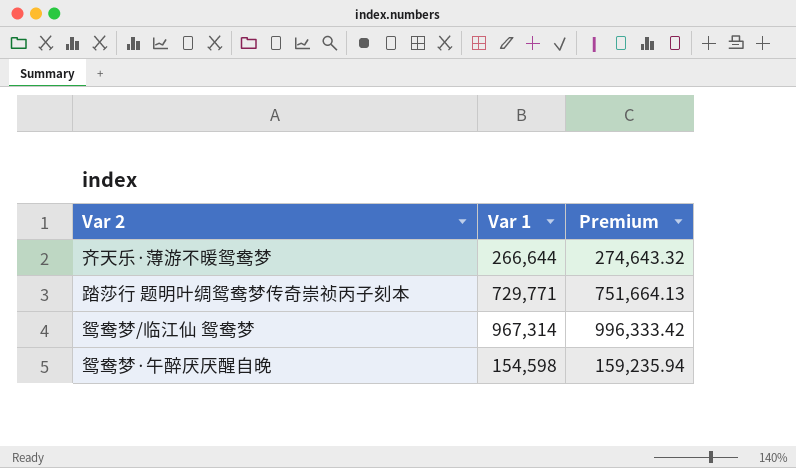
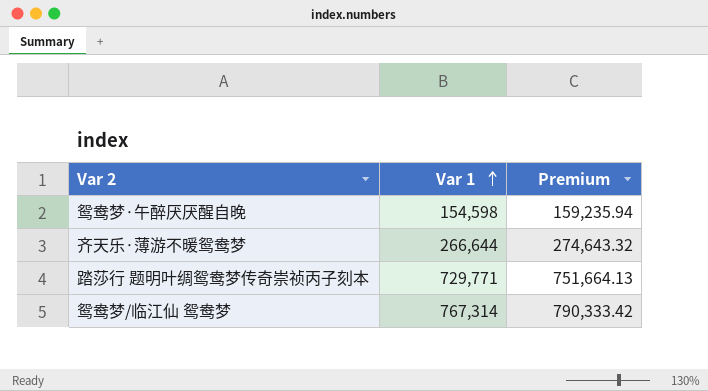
row order: none -> Var 1 ascending
鸳鸯梦/临江仙 鸳鸯梦 | Var 1: 967,314 -> 767,314
鸳鸯梦/临江仙 鸳鸯梦 | Premium: 996,333.42 -> 790,333.42

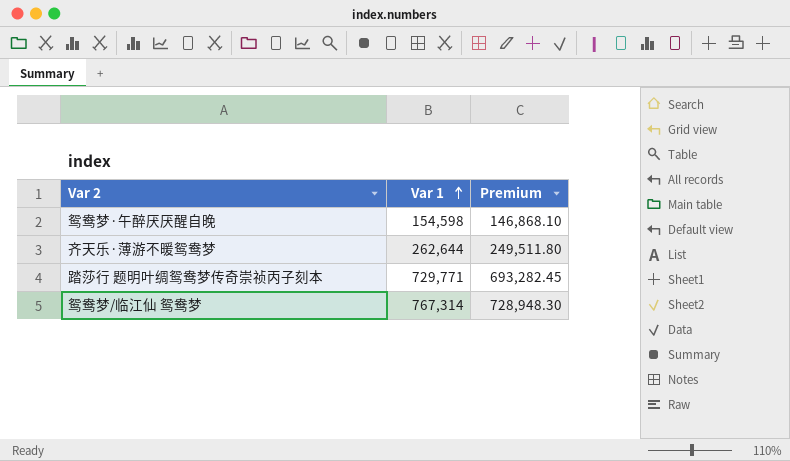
column Premium | formula: [Var 1] * 1.03 -> [Var 1] * 0.95
齐天乐·薄游不暖鸳鸯梦 | Var 1: 266,644 -> 262,644

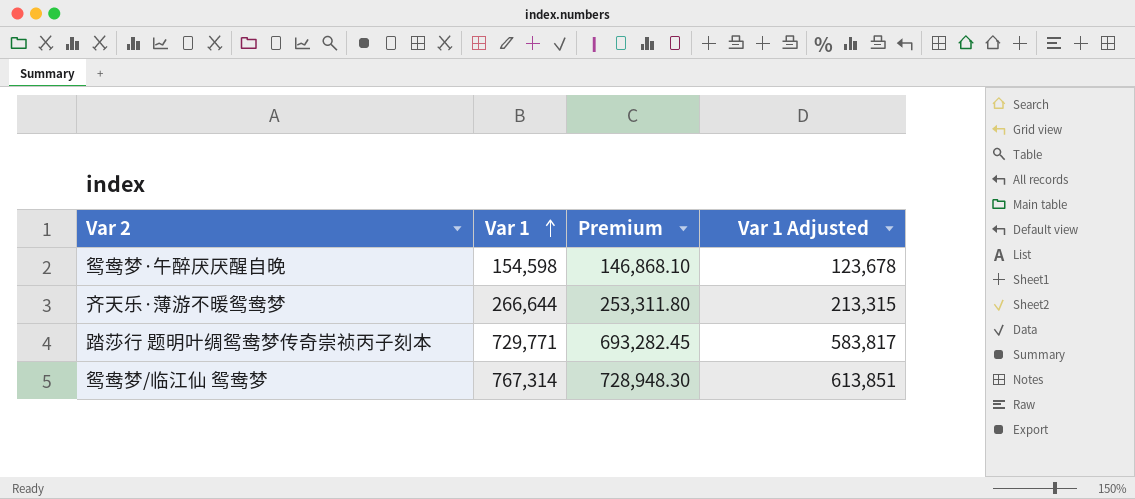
column Var 1 Adjusted | formula: none -> [Var 1] * 0.8
齐天乐·薄游不暖鸳鸯梦 | Var 1: 262,644 -> 266,644
齐天乐·薄游不暖鸳鸯梦 | Premium: 249,511.80 -> 253,311.80

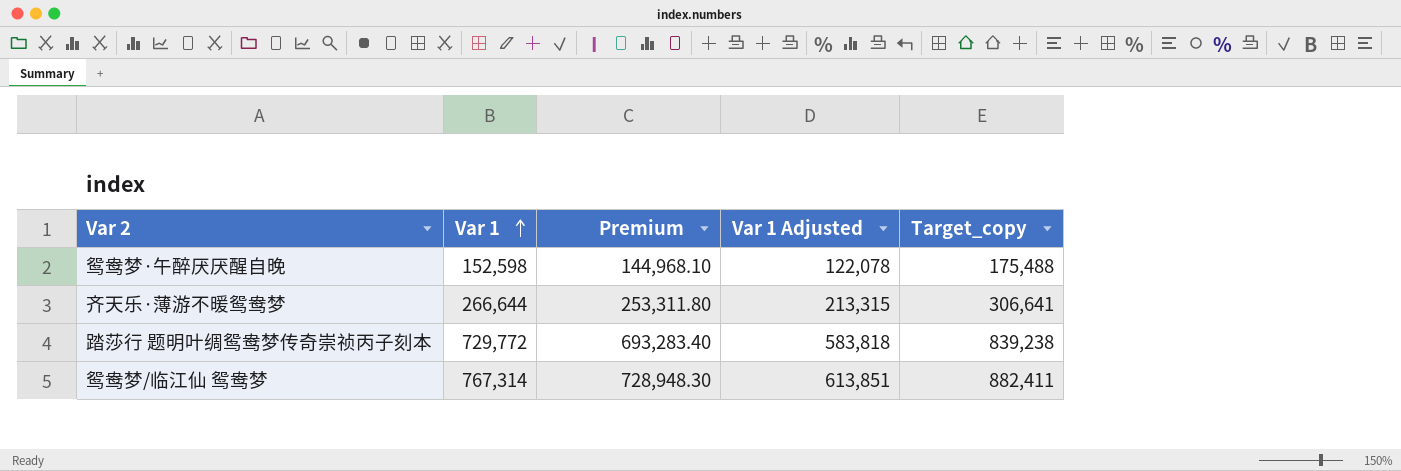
column Target_copy | formula: none -> [Var 1] * 1.15
鸳鸯梦·午醉厌厌醒自晚 | Var 1: 154,598 -> 152,598
鸳鸯梦·午醉厌厌醒自晚 | Premium: 146,868.10 -> 144,968.10
鸳鸯梦·午醉厌厌醒自晚 | Var 1 Adjusted: 123,678 -> 122,078
踏莎行 题明叶绸鸳鸯梦传奇崇祯丙子刻本 | Var 1: 729,771 -> 729,772
踏莎行 题明叶绸鸳鸯梦传奇崇祯丙子刻本 | Premium: 693,282.45 -> 693,283.40
踏莎行 题明叶绸鸳鸯梦传奇崇祯丙子刻本 | Var 1 Adjusted: 583,817 -> 583,818

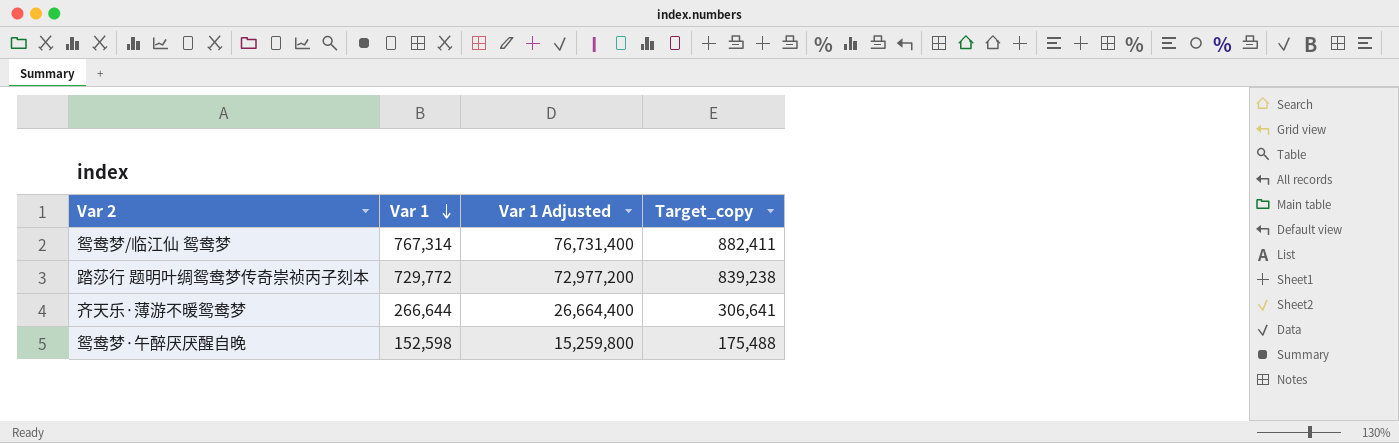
row order: Var 1 ascending -> Var 1 descending
column Premium | formula: [Var 1] * 0.95 -> none
column Var 1 Adjusted | formula: [Var 1] * 0.8 -> [Var 1] * 100

